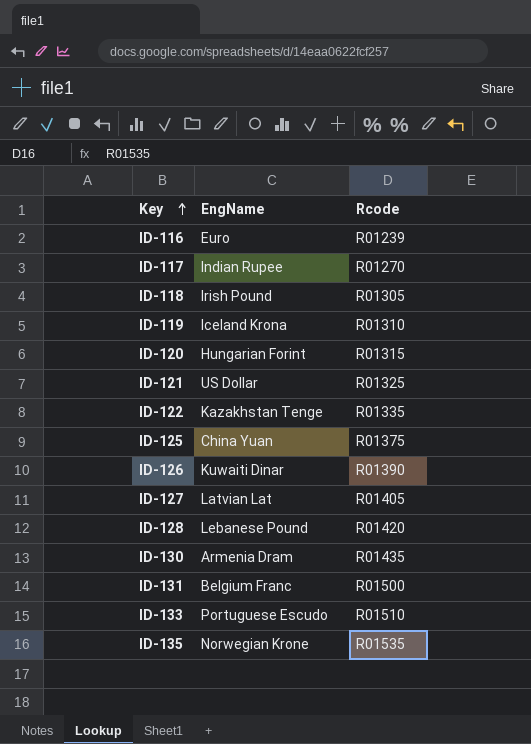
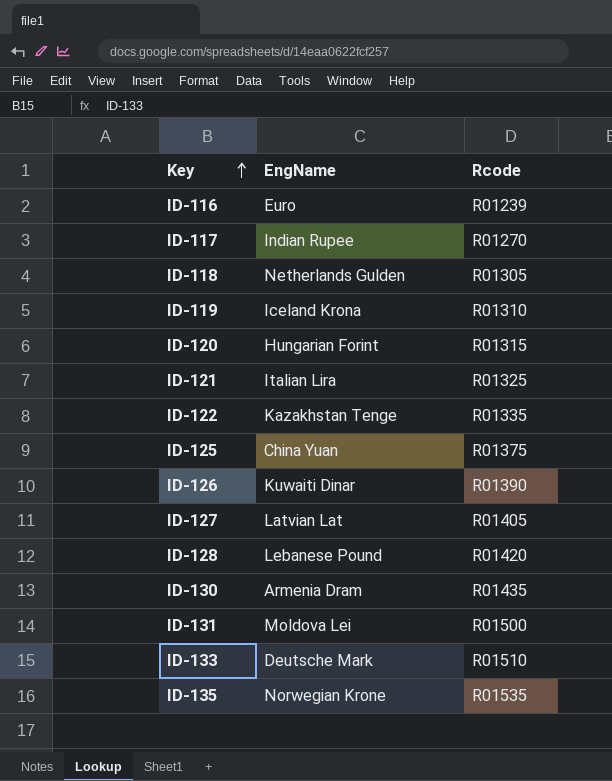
ID-118 | EngName: Irish Pound -> Netherlands Gulden
ID-121 | EngName: US Dollar -> Italian Lira
ID-131 | EngName: Belgium Franc -> Moldova Lei
ID-133 | EngName: Portuguese Escudo -> Deutsche Mark

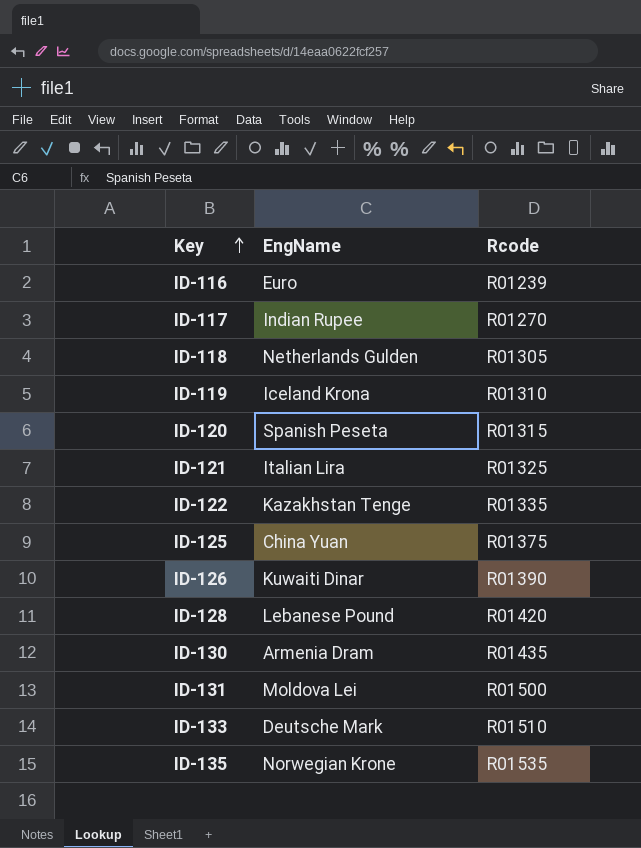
row ID-127: Latvian Lat | R01405 -> none
ID-120 | EngName: Hungarian Forint -> Spanish Peseta

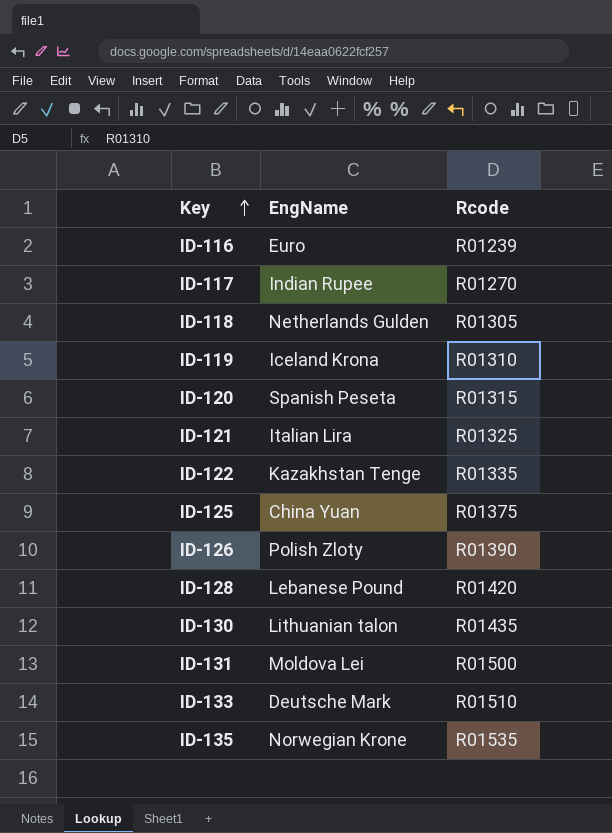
ID-126 | EngName: Kuwaiti Dinar -> Polish Zloty
ID-130 | EngName: Armenia Dram -> Lithuanian talon

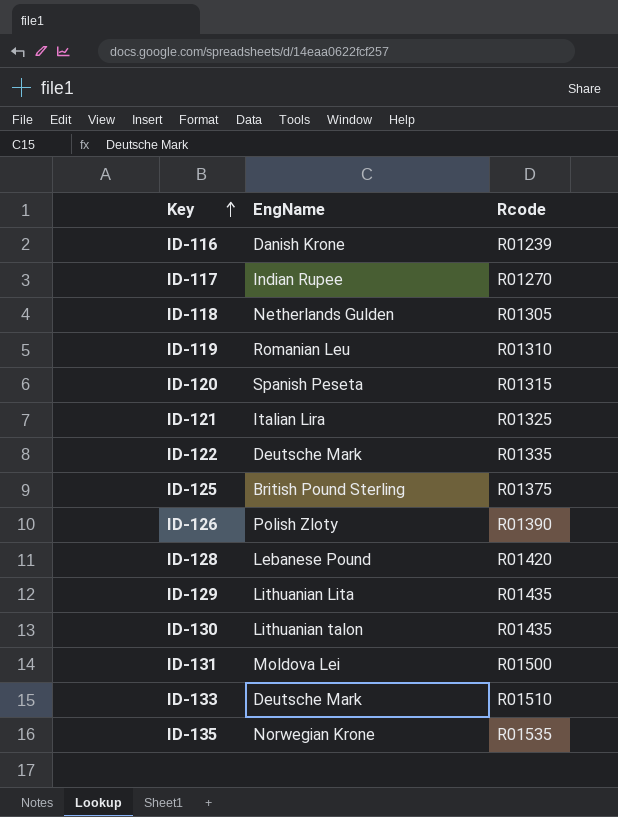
ID-116 | EngName: Euro -> Danish Krone
ID-119 | EngName: Iceland Krona -> Romanian Leu
ID-122 | EngName: Kazakhstan Tenge -> Deutsche Mark
ID-125 | EngName: China Yuan -> British Pound Sterling
row ID-129: none -> Lithuanian Lita | R01435

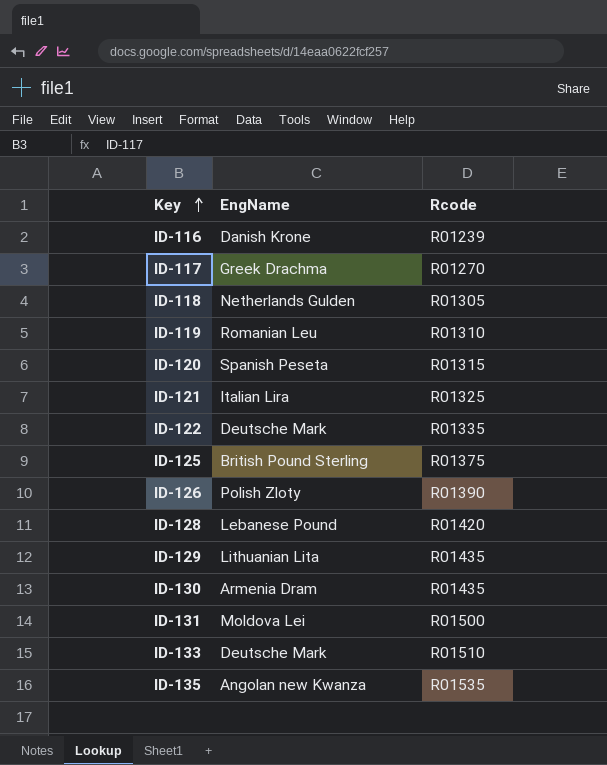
ID-117 | EngName: Indian Rupee -> Greek Drachma
ID-130 | EngName: Lithuanian talon -> Armenia Dram
ID-135 | EngName: Norwegian Krone -> Angolan new Kwanza

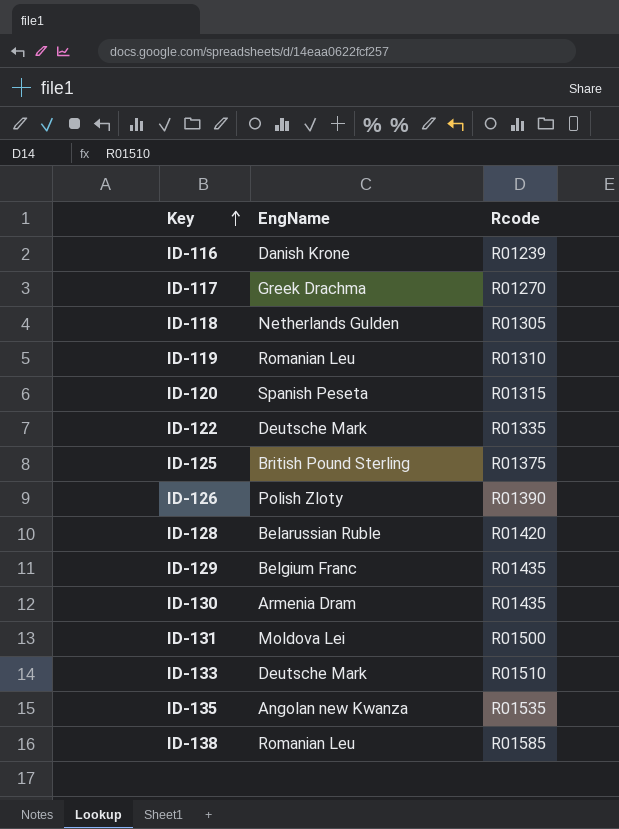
row ID-121: Italian Lira | R01325 -> none
ID-128 | EngName: Lebanese Pound -> Belarussian Ruble
ID-129 | EngName: Lithuanian Lita -> Belgium Franc
row ID-138: none -> Romanian Leu | R01585

